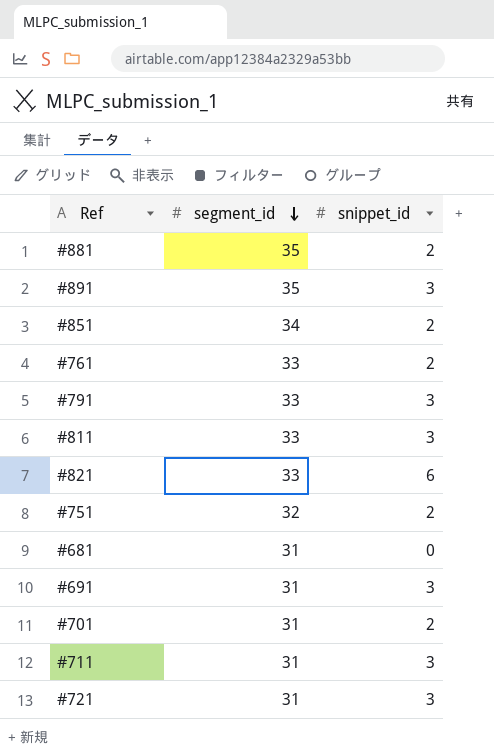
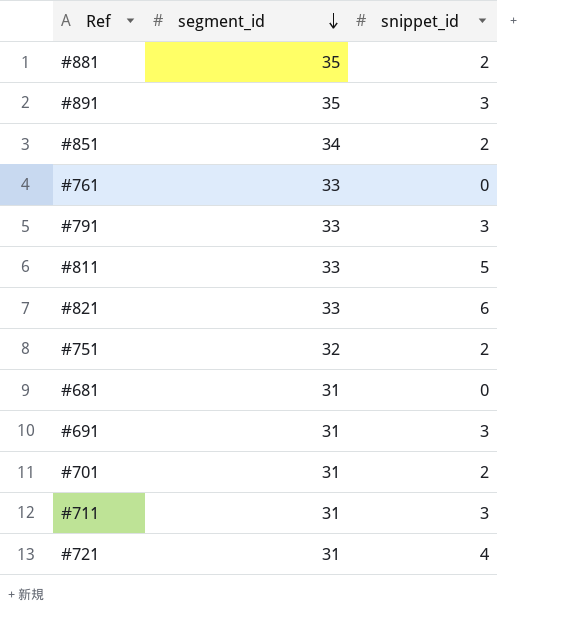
#761 | snippet_id: 2 -> 0
#811 | snippet_id: 3 -> 5
#721 | snippet_id: 3 -> 4

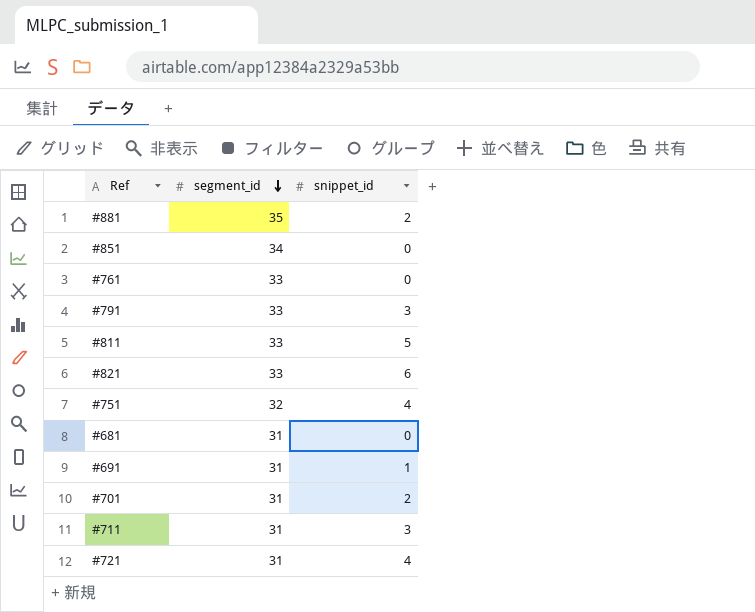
row #891: 35 | 3 -> none
#851 | snippet_id: 2 -> 0
#751 | snippet_id: 2 -> 4
#691 | snippet_id: 3 -> 1

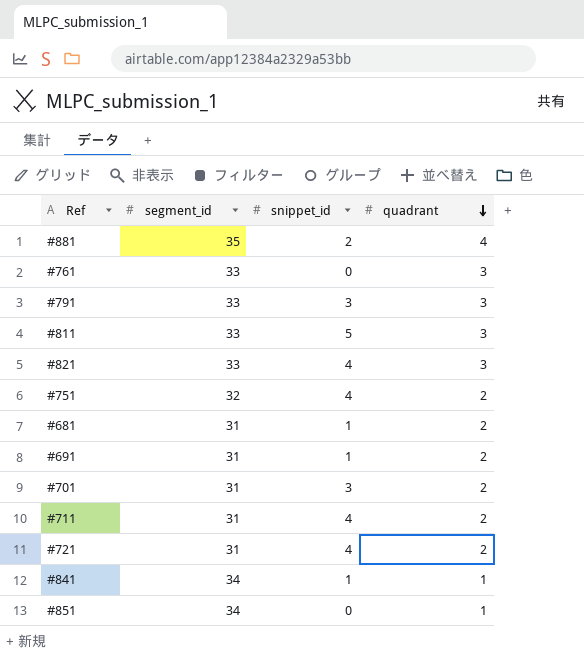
row order: segment_id descending -> quadrant descending
column quadrant | position: none -> 4
#821 | snippet_id: 6 -> 4
#681 | snippet_id: 0 -> 1
#701 | snippet_id: 2 -> 3
#711 | snippet_id: 3 -> 4
row #841: none -> 34 | 1 | 1

